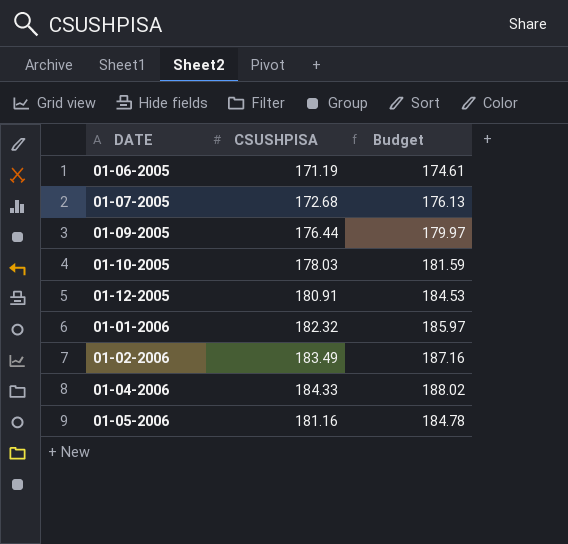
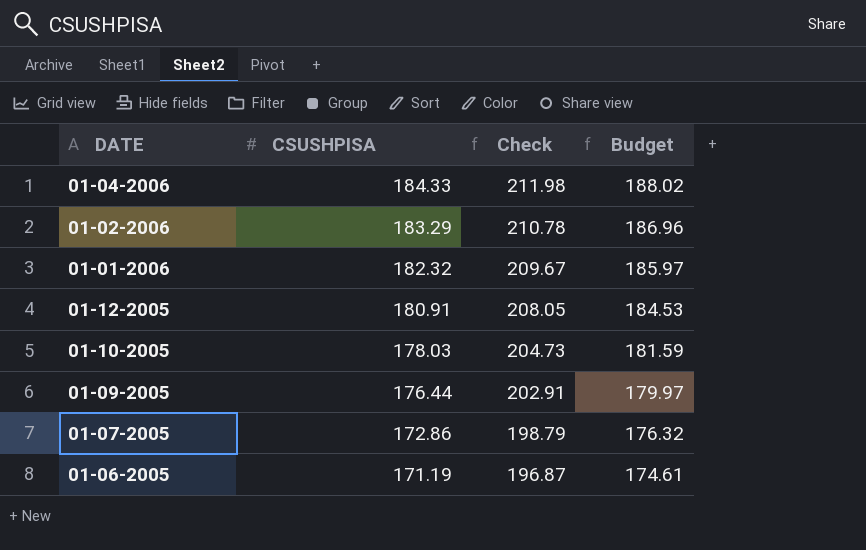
row order: none -> CSUSHPISA descending
column Check | formula: none -> [CSUSHPISA] * 1.15
row 01-05-2006: 181.16 | 184.78 -> none
01-02-2006 | CSUSHPISA: 183.49 -> 183.29
01-02-2006 | Budget: 187.16 -> 186.96
01-07-2005 | CSUSHPISA: 172.68 -> 172.86
01-07-2005 | Budget: 176.13 -> 176.32

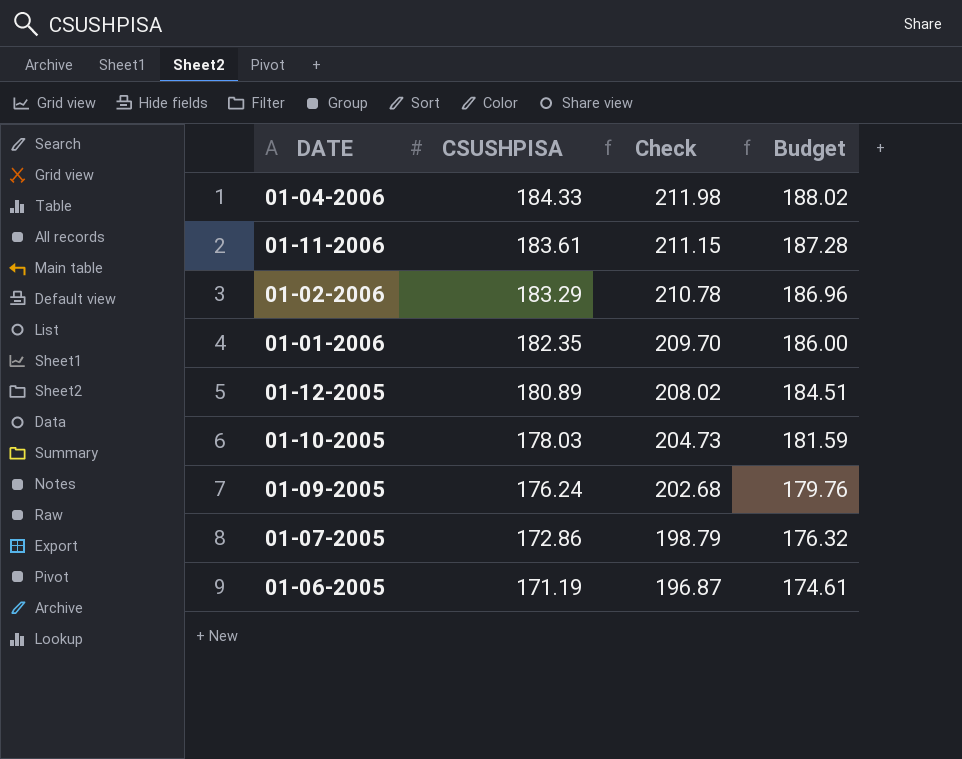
row 01-11-2006: none -> 183.61 | 211.15 | 187.28
01-01-2006 | CSUSHPISA: 182.32 -> 182.35
01-01-2006 | Check: 209.67 -> 209.70
01-01-2006 | Budget: 185.97 -> 186.00
01-12-2005 | CSUSHPISA: 180.91 -> 180.89
01-12-2005 | Check: 208.05 -> 208.02
01-12-2005 | Budget: 184.53 -> 184.51
01-09-2005 | CSUSHPISA: 176.44 -> 176.24
01-09-2005 | Check: 202.91 -> 202.68
01-09-2005 | Budget: 179.97 -> 179.76

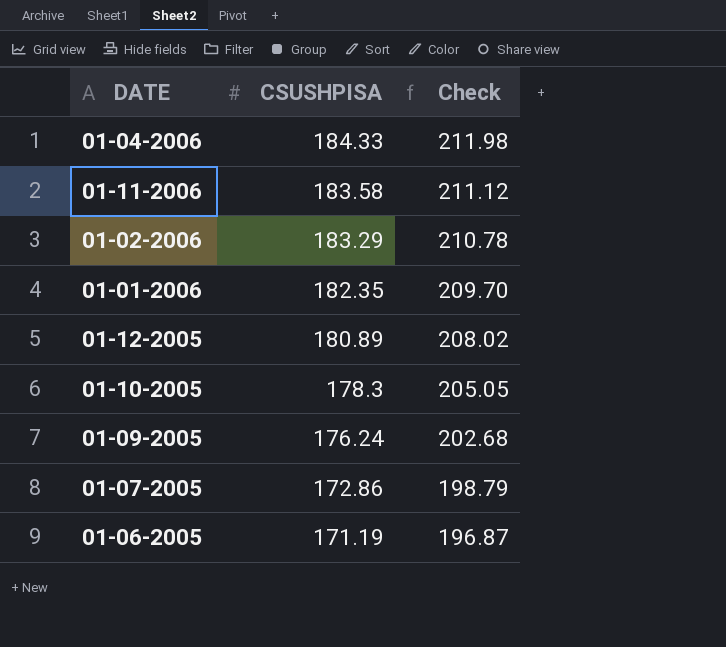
column Budget | formula: [CSUSHPISA] * 1.02 -> none
01-11-2006 | CSUSHPISA: 183.61 -> 183.58
01-11-2006 | Check: 211.15 -> 211.12
01-10-2005 | CSUSHPISA: 178.03 -> 178.3
01-10-2005 | Check: 204.73 -> 205.05

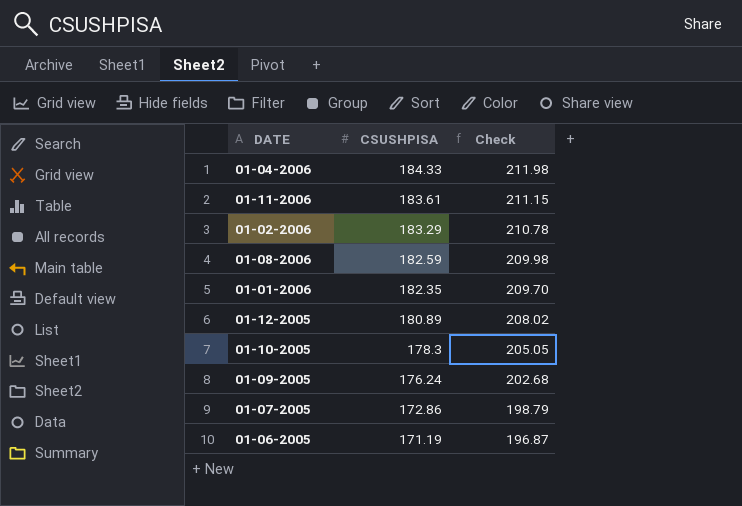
01-11-2006 | CSUSHPISA: 183.58 -> 183.61
01-11-2006 | Check: 211.12 -> 211.15
row 01-08-2006: none -> 182.59 | 209.98

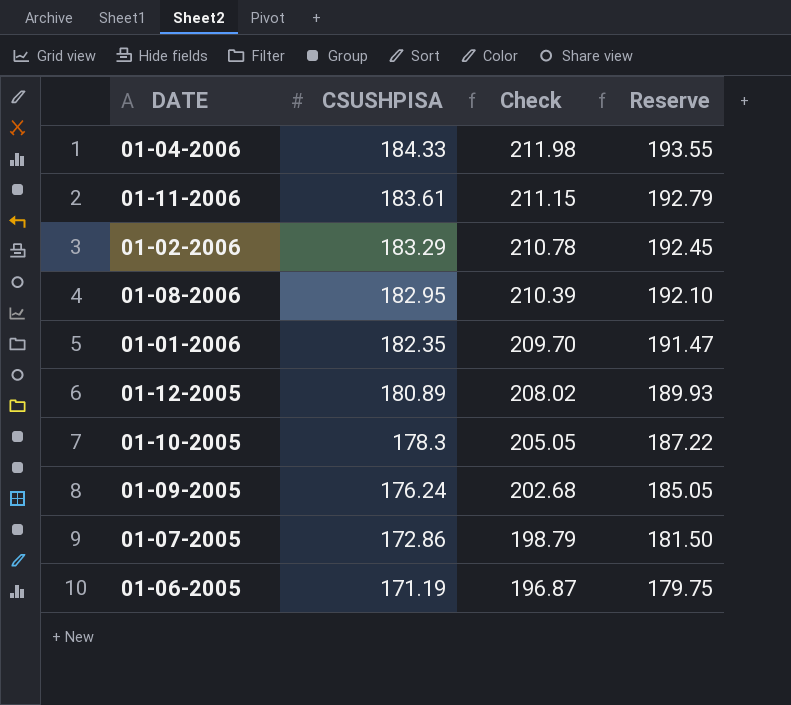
column Reserve | formula: none -> [CSUSHPISA] * 1.05
01-08-2006 | CSUSHPISA: 182.59 -> 182.95
01-08-2006 | Check: 209.98 -> 210.39

